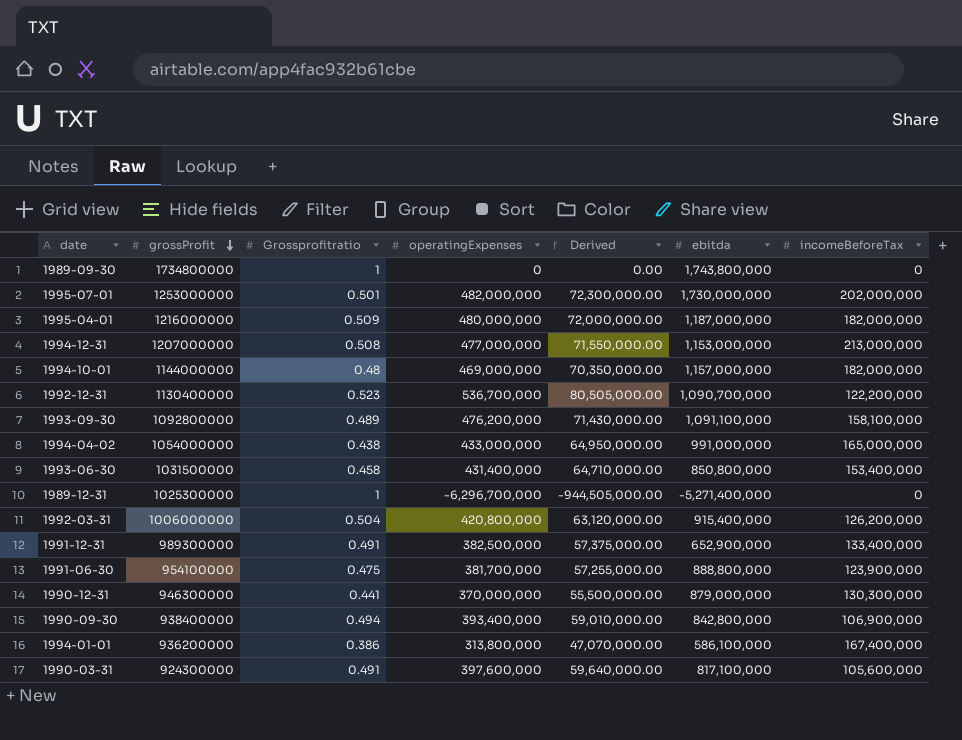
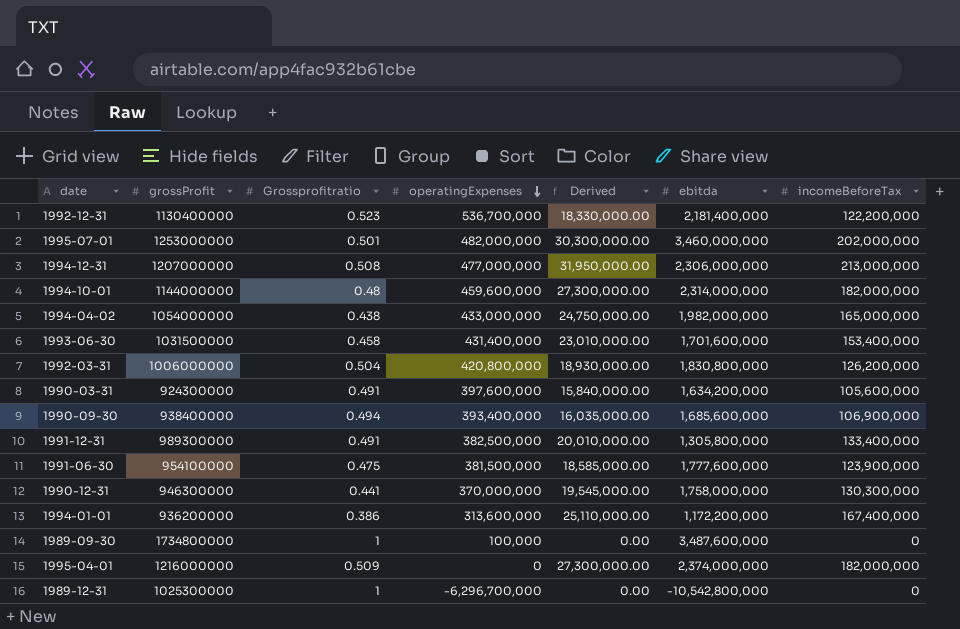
row order: grossProfit descending -> operatingExpenses descending
column Derived | formula: [operatingExpenses] * 0.15 -> [incomeBeforeTax] * 0.15
row 1993-09-30: 1092800000 | 0.489 | 476,200,000 | 71,430,000.00 | 1,091,100,000 | 158,100,000 -> none
1992-12-31 | ebitda: 1,090,700,000 -> 2,181,400,000
1995-07-01 | ebitda: 1,730,000,000 -> 3,460,000,000
1994-12-31 | ebitda: 1,153,000,000 -> 2,306,000,000
1994-10-01 | operatingExpenses: 469,000,000 -> 459,600,000
1994-10-01 | ebitda: 1,157,000,000 -> 2,314,000,000
1994-04-02 | ebitda: 991,000,000 -> 1,982,000,000
1993-06-30 | ebitda: 850,800,000 -> 1,701,600,000
1992-03-31 | ebitda: 915,400,000 -> 1,830,800,000
1990-03-31 | ebitda: 817,100,000 -> 1,634,200,000
1990-09-30 | ebitda: 842,800,000 -> 1,685,600,000
1991-12-31 | ebitda: 652,900,000 -> 1,305,800,000
1991-06-30 | operatingExpenses: 381,700,000 -> 381,500,000
1991-06-30 | ebitda: 888,800,000 -> 1,777,600,000
1990-12-31 | ebitda: 879,000,000 -> 1,758,000,000
1994-01-01 | operatingExpenses: 313,800,000 -> 313,600,000
1994-01-01 | ebitda: 586,100,000 -> 1,172,200,000
1989-09-30 | operatingExpenses: 0 -> 100,000
1989-09-30 | ebitda: 1,743,800,000 -> 3,487,600,000
1995-04-01 | operatingExpenses: 480,000,000 -> 0
1995-04-01 | ebitda: 1,187,000,000 -> 2,374,000,000
1989-12-31 | ebitda: -5,271,400,000 -> -10,542,800,000

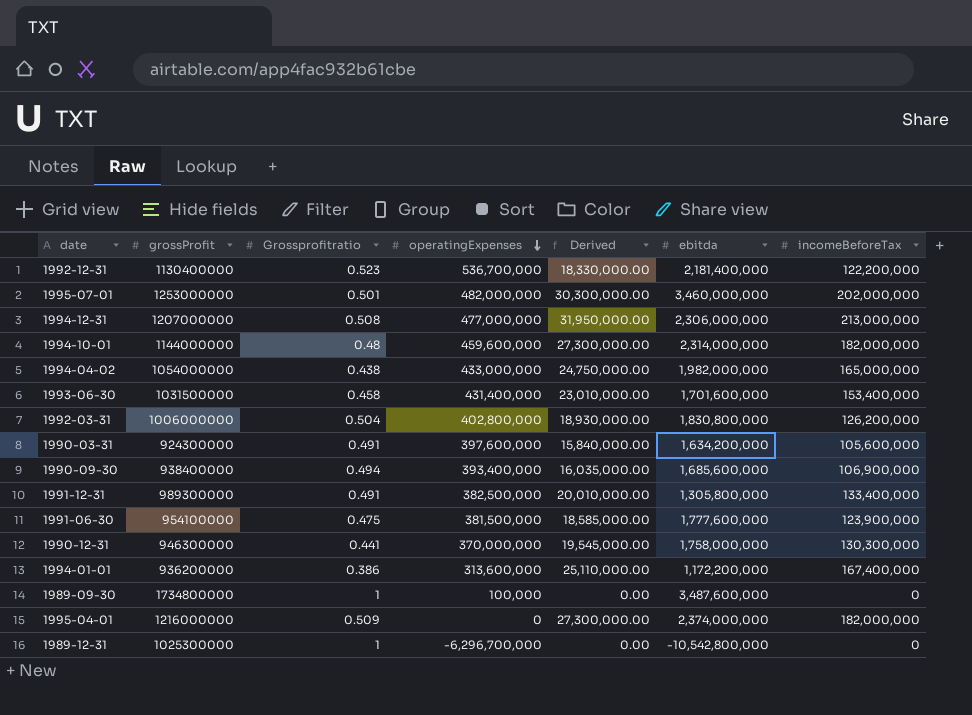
1992-03-31 | operatingExpenses: 420,800,000 -> 402,800,000

